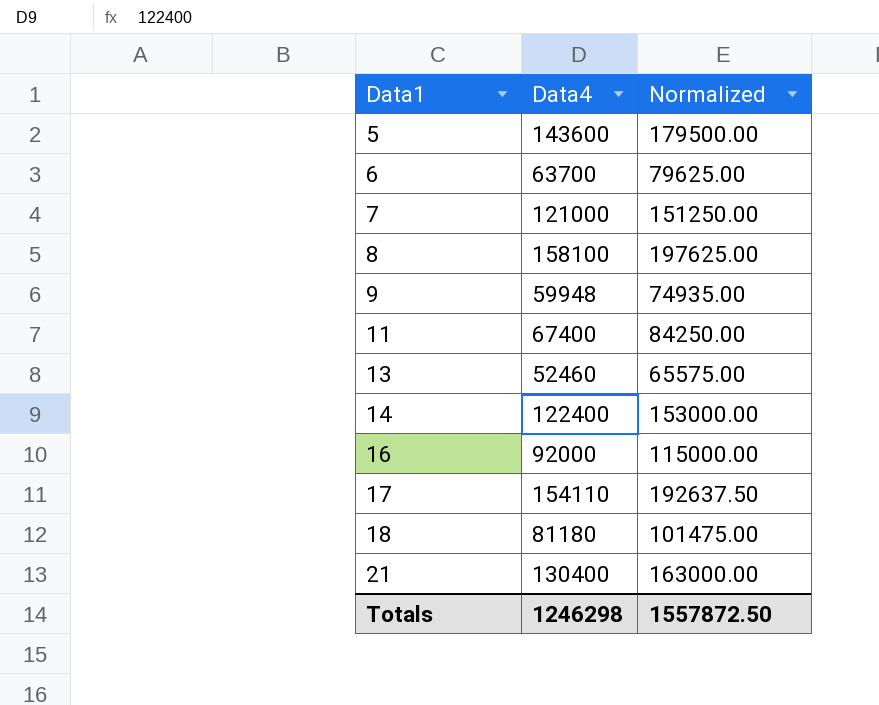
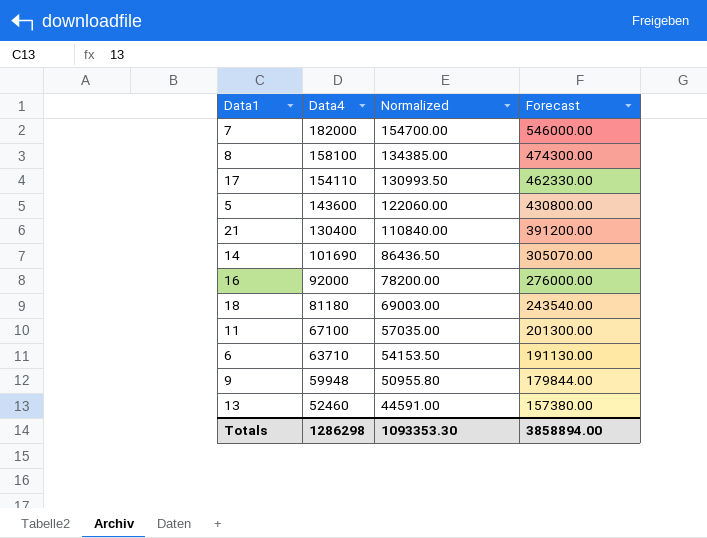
row order: Data1 ascending -> Data4 descending
column Normalized | formula: [Data4] * 1.25 -> [Data4] * 0.85
column Forecast | formula: none -> [Data4] * 3
7 | Data4: 121000 -> 182000
14 | Data4: 122400 -> 101690
11 | Data4: 67400 -> 67100
6 | Data4: 63700 -> 63710
Totals | Data4: 1246298 -> 1286298
Totals | Normalized: 1557872.50 -> 1093353.30

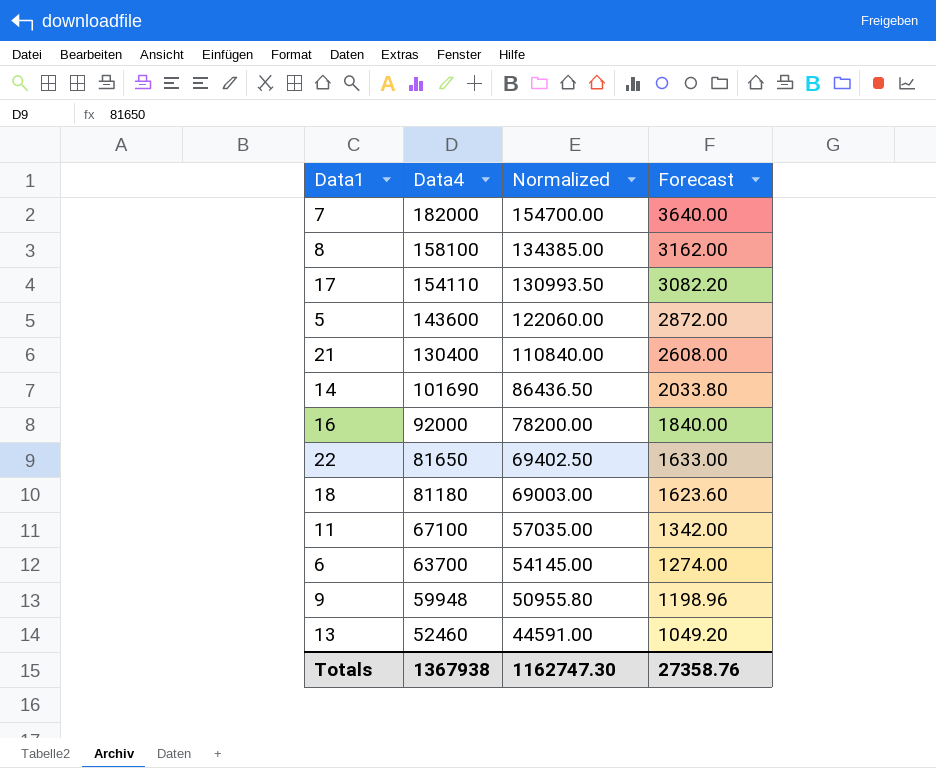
column Forecast | formula: [Data4] * 3 -> [Data4] * 0.02
row 22: none -> 81650 | 69402.50 | 1633.00
6 | Data4: 63710 -> 63700
6 | Normalized: 54153.50 -> 54145.00
Totals | Data4: 1286298 -> 1367938
Totals | Normalized: 1093353.30 -> 1162747.30
Totals | Forecast: 3858894.00 -> 27358.76

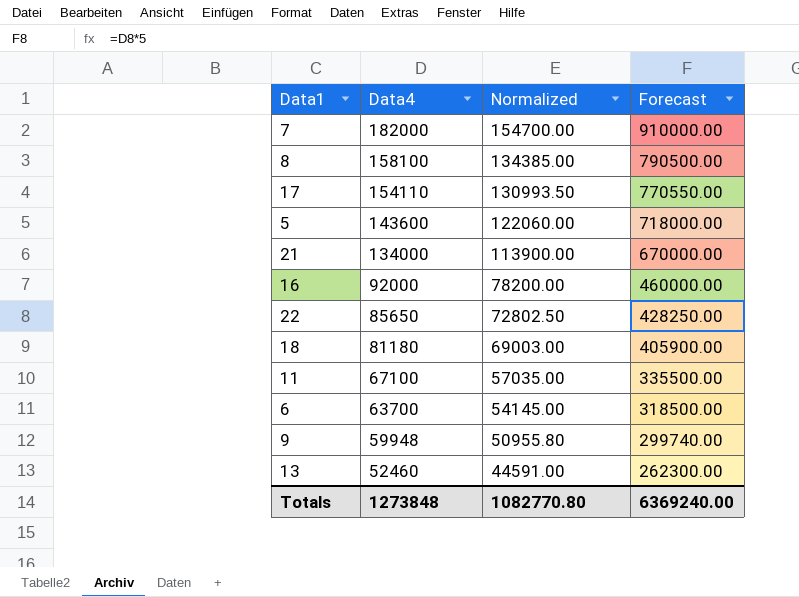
column Forecast | formula: [Data4] * 0.02 -> [Data4] * 5
row 14: 101690 | 86436.50 | 2033.80 -> none
21 | Data4: 130400 -> 134000
21 | Normalized: 110840.00 -> 113900.00
22 | Data4: 81650 -> 85650
22 | Normalized: 69402.50 -> 72802.50
Totals | Data4: 1367938 -> 1273848
Totals | Normalized: 1162747.30 -> 1082770.80
Totals | Forecast: 27358.76 -> 6369240.00

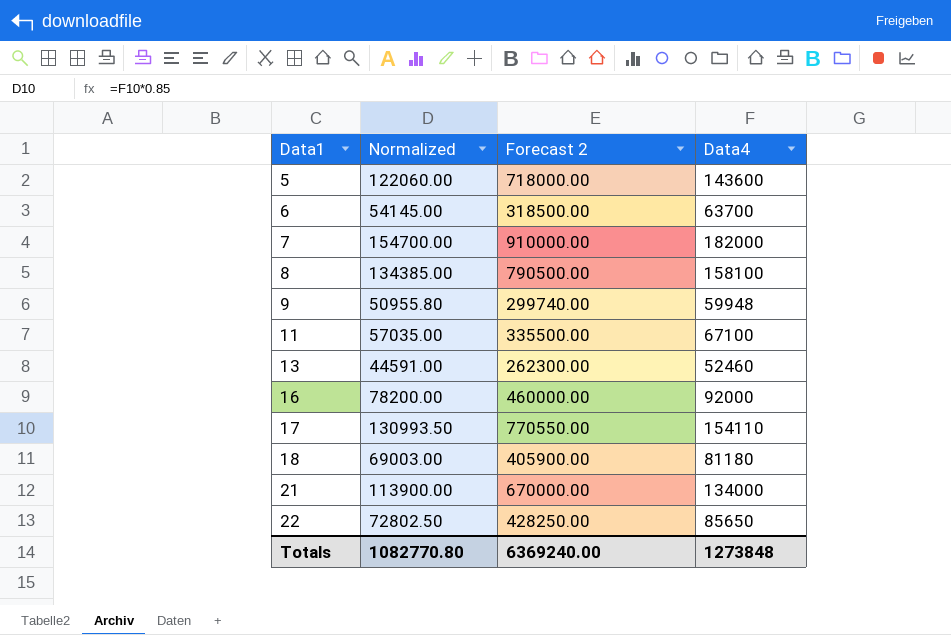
row order: Data4 descending -> Data1 ascending
column name: Forecast -> Forecast 2
column Data4 | position: 2 -> 4

